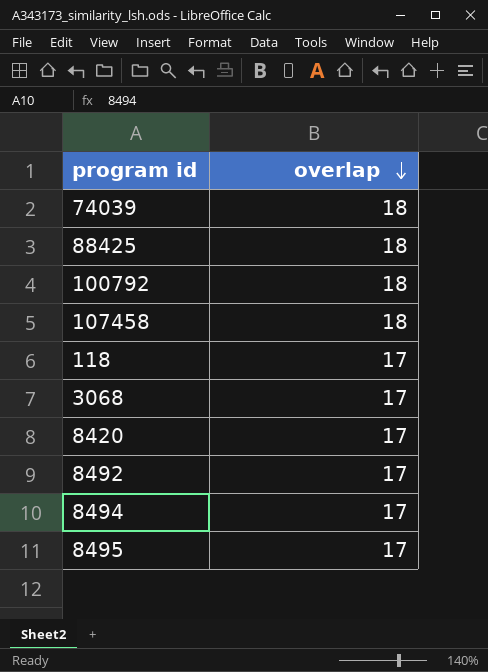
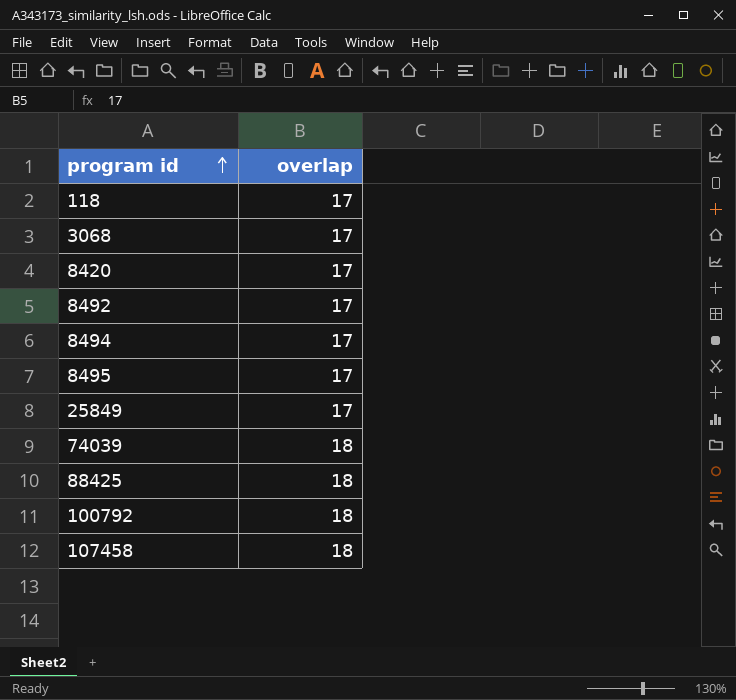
row order: overlap descending -> program id ascending
row 25849: none -> 17

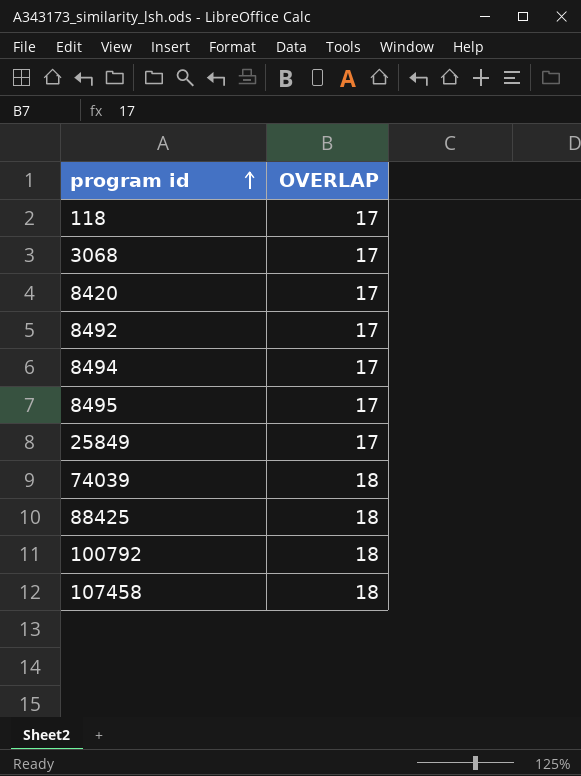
column name: overlap -> OVERLAP

